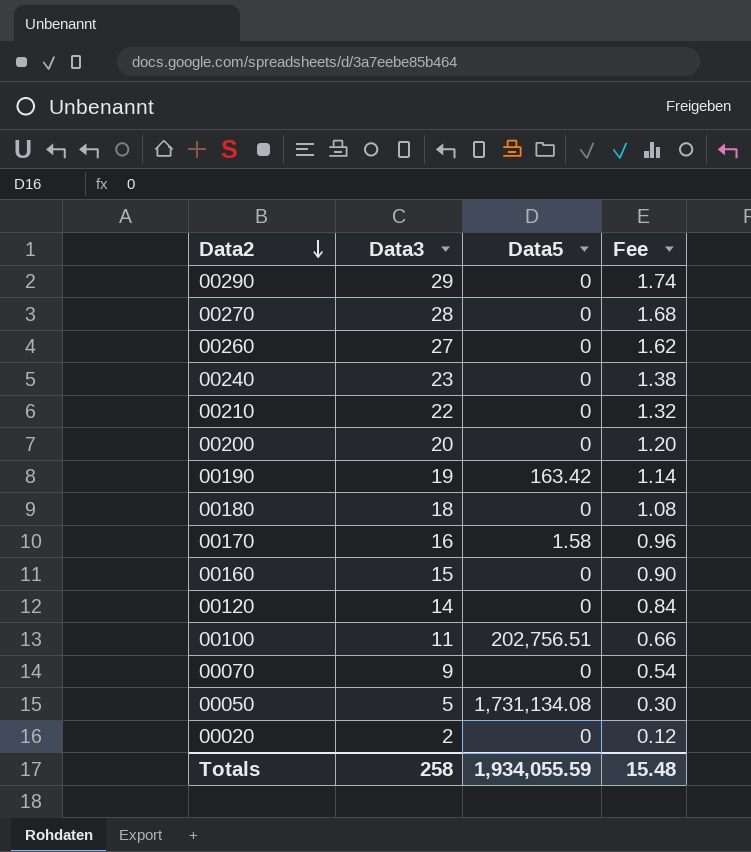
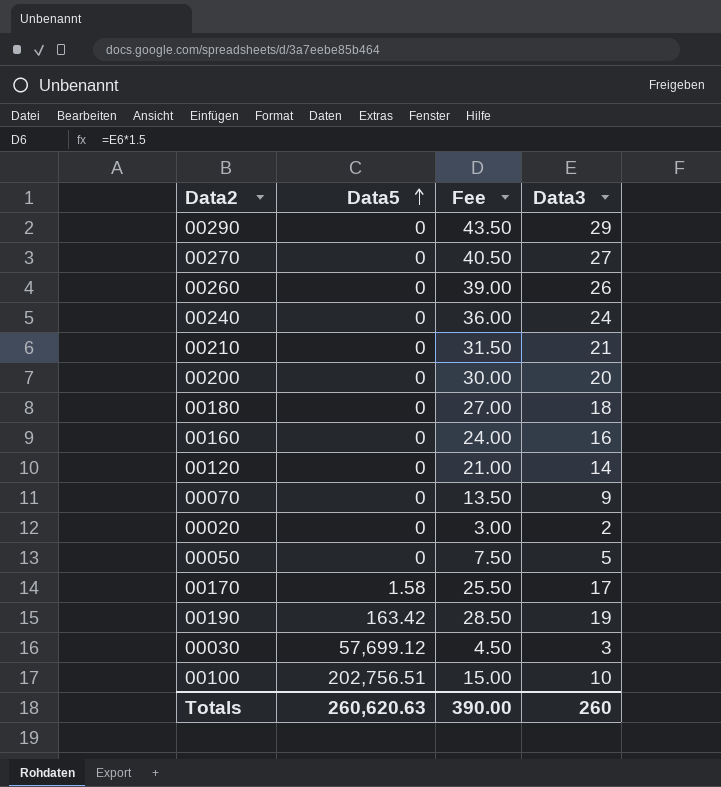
row order: Data2 descending -> Data5 ascending
column Fee | formula: [Data3] * 0.06 -> [Data3] * 1.5
column Data3 | position: 2 -> 4
00270 | Data3: 28 -> 27
00260 | Data3: 27 -> 26
00240 | Data3: 23 -> 24
00210 | Data3: 22 -> 21
00160 | Data3: 15 -> 16
00050 | Data5: 1,731,134.08 -> 0
00170 | Data3: 16 -> 17
row 00030: none -> 57,699.12 | 4.50 | 3
00100 | Data3: 11 -> 10
Totals | Data5: 1,934,055.59 -> 260,620.63
Totals | Fee: 15.48 -> 390.00
Totals | Data3: 258 -> 260

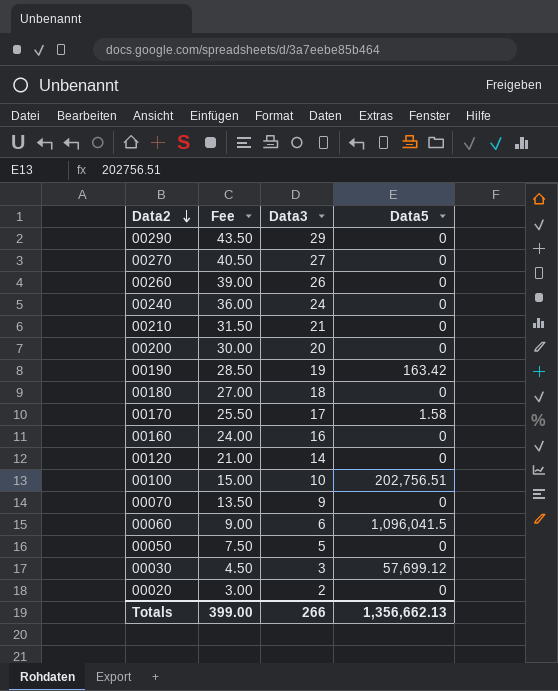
row order: Data5 ascending -> Data2 descending
column Data5 | position: 2 -> 4
row 00060: none -> 9.00 | 6 | 1,096,041.5
Totals | Fee: 390.00 -> 399.00
Totals | Data3: 260 -> 266
Totals | Data5: 260,620.63 -> 1,356,662.13

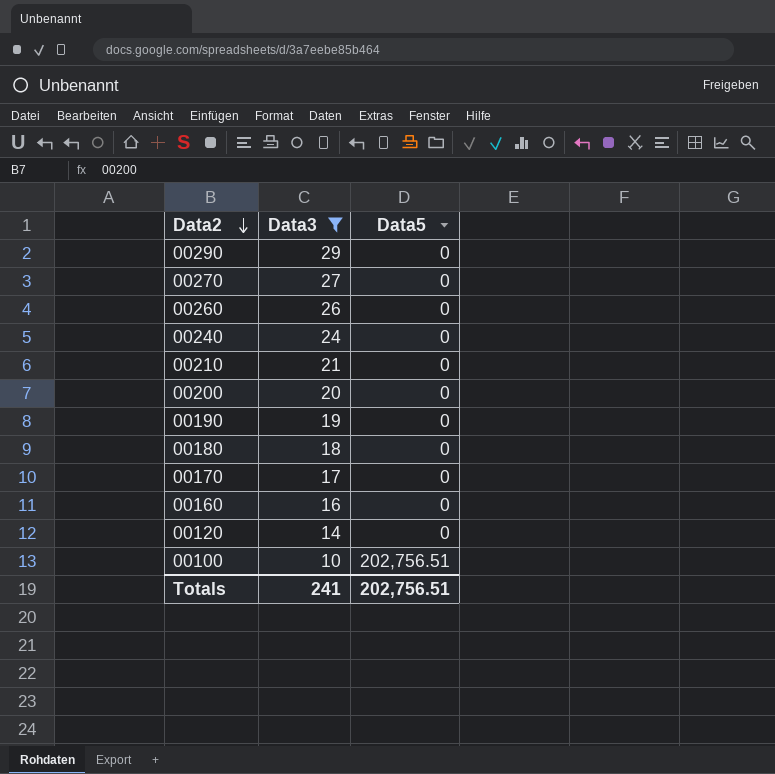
filter: none -> Data3 >= 10
column Fee | formula: [Data3] * 1.5 -> none
00190 | Data5: 163.42 -> 0
00170 | Data5: 1.58 -> 0
Totals | Data3: 266 -> 241
Totals | Data5: 1,356,662.13 -> 202,756.51

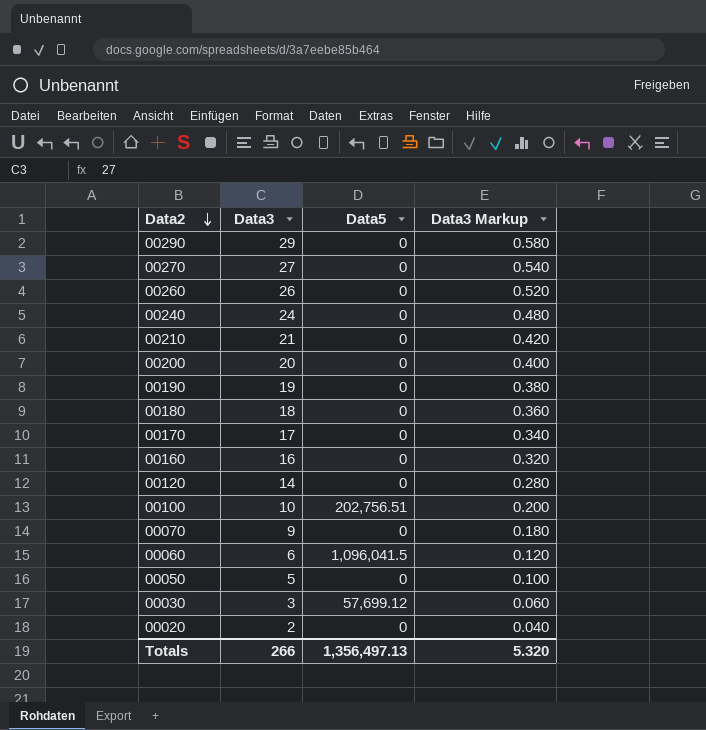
filter: Data3 >= 10 -> none
column Data3 Markup | formula: none -> [Data3] * 0.02
Totals | Data3: 241 -> 266
Totals | Data5: 202,756.51 -> 1,356,497.13

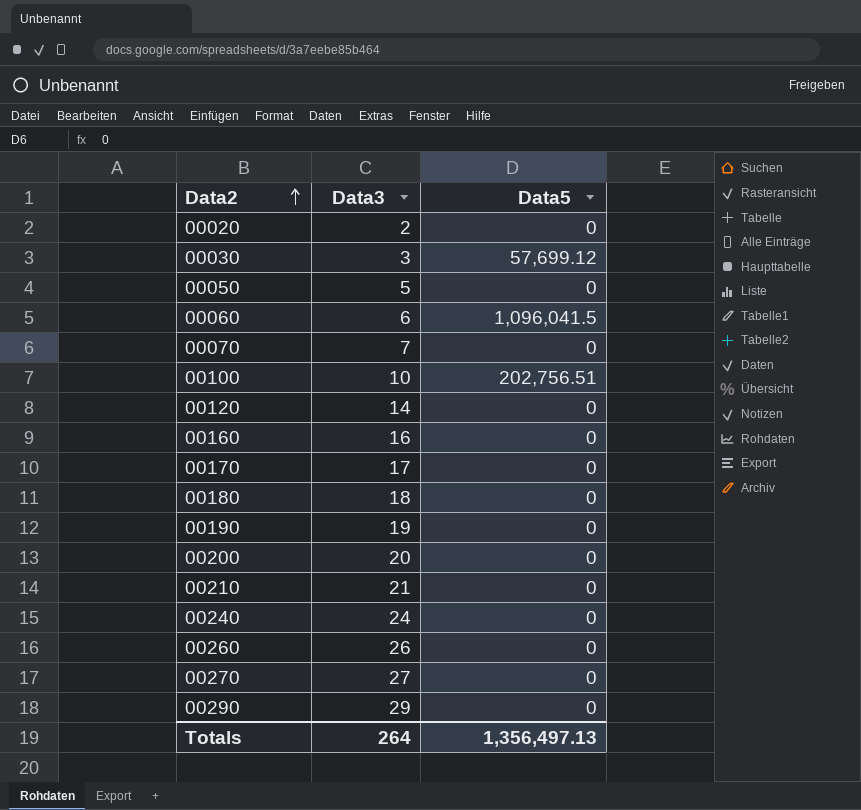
row order: Data2 descending -> Data2 ascending
column Data3 Markup | formula: [Data3] * 0.02 -> none
00070 | Data3: 9 -> 7
Totals | Data3: 266 -> 264

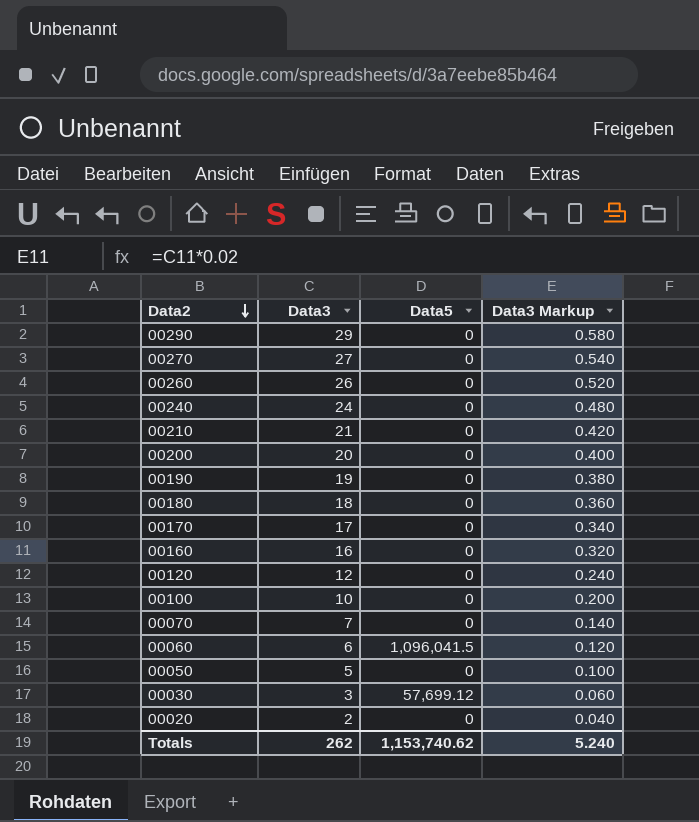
row order: Data2 ascending -> Data2 descending
column Data3 Markup | formula: none -> [Data3] * 0.02
00120 | Data3: 14 -> 12
00100 | Data5: 202,756.51 -> 0
Totals | Data3: 264 -> 262
Totals | Data5: 1,356,497.13 -> 1,153,740.62

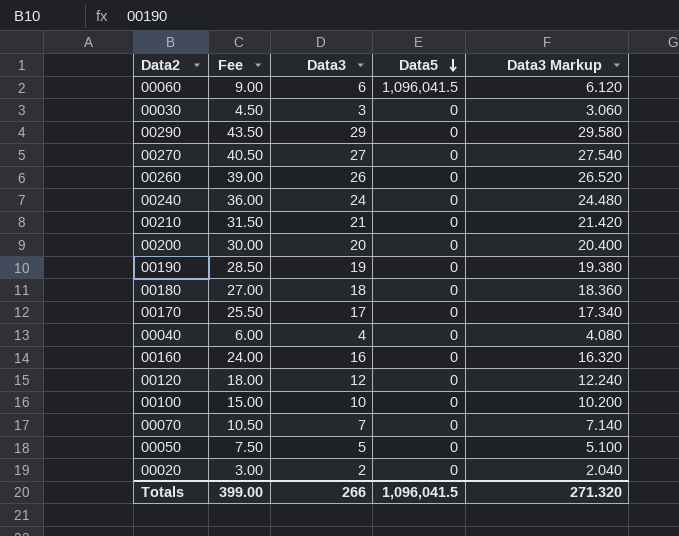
row order: Data2 descending -> Data5 descending
column Fee | formula: none -> [Data3] * 1.5
column Data3 Markup | formula: [Data3] * 0.02 -> [Data3] * 1.02
00030 | Data5: 57,699.12 -> 0
row 00040: none -> 6.00 | 4 | 0 | 4.080
Totals | Data3: 262 -> 266
Totals | Data5: 1,153,740.62 -> 1,096,041.5
Totals | Data3 Markup: 5.240 -> 271.320

